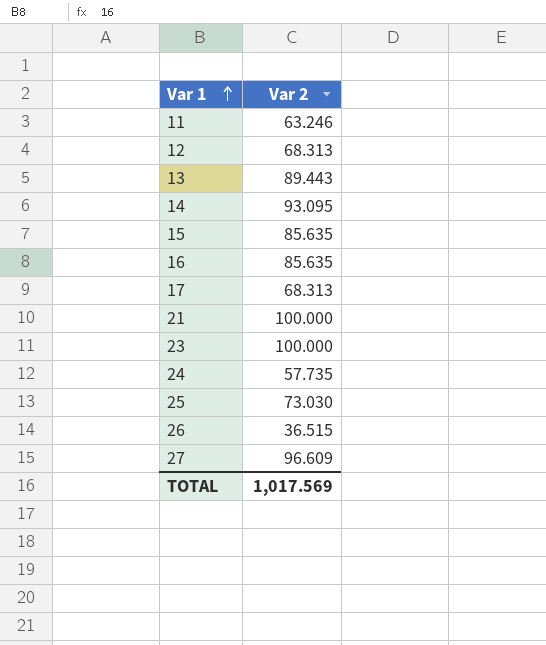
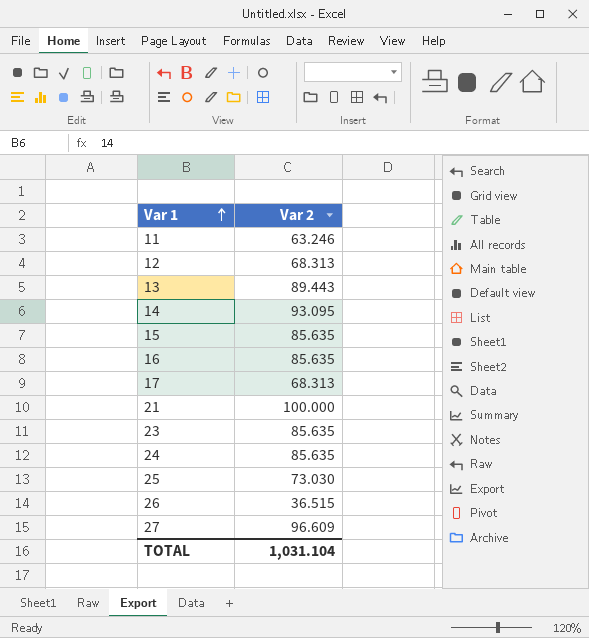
23 | Var 2: 100.000 -> 85.635
24 | Var 2: 57.735 -> 85.635
TOTAL | Var 2: 1,017.569 -> 1,031.104

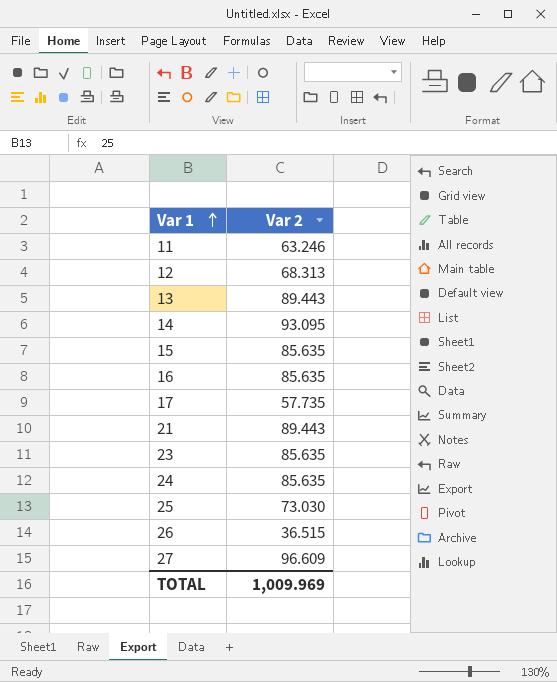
17 | Var 2: 68.313 -> 57.735
21 | Var 2: 100.000 -> 89.443
TOTAL | Var 2: 1,031.104 -> 1,009.969

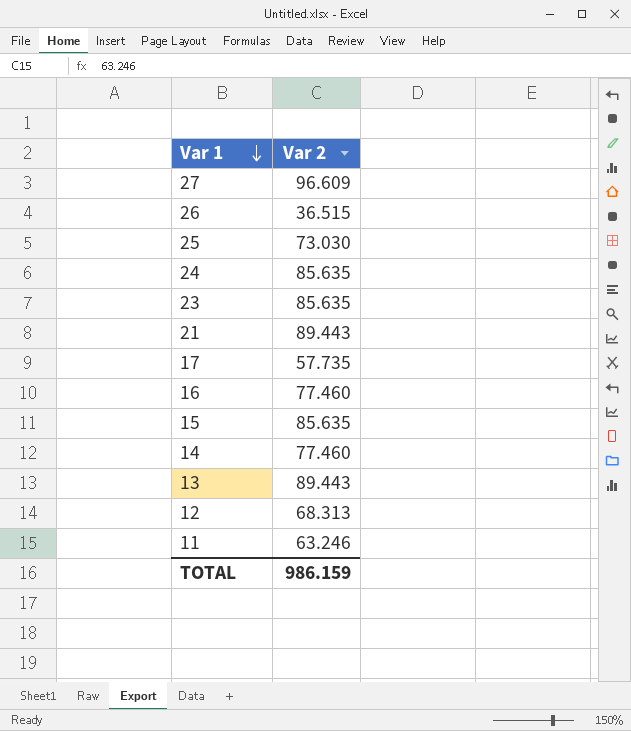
row order: Var 1 ascending -> Var 1 descending
16 | Var 2: 85.635 -> 77.460
14 | Var 2: 93.095 -> 77.460
TOTAL | Var 2: 1,009.969 -> 986.159

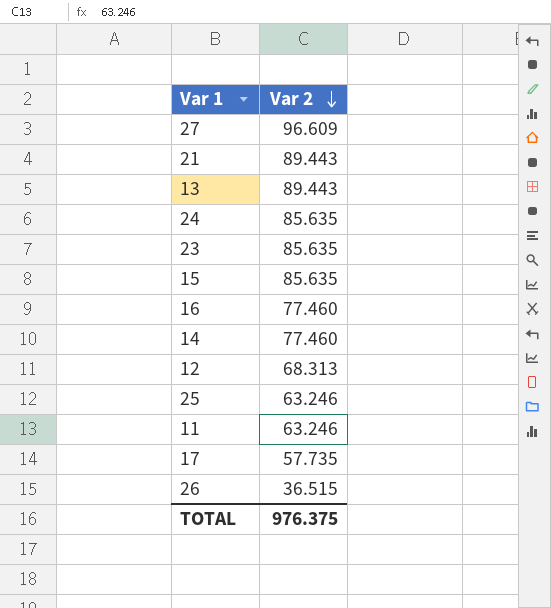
row order: Var 1 descending -> Var 2 descending
25 | Var 2: 73.030 -> 63.246
TOTAL | Var 2: 986.159 -> 976.375

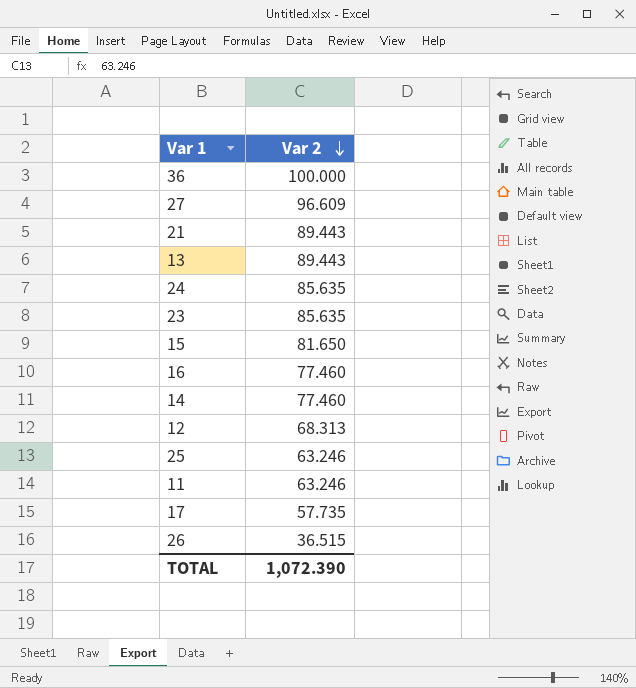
row 36: none -> 100.000
15 | Var 2: 85.635 -> 81.650
TOTAL | Var 2: 976.375 -> 1,072.390

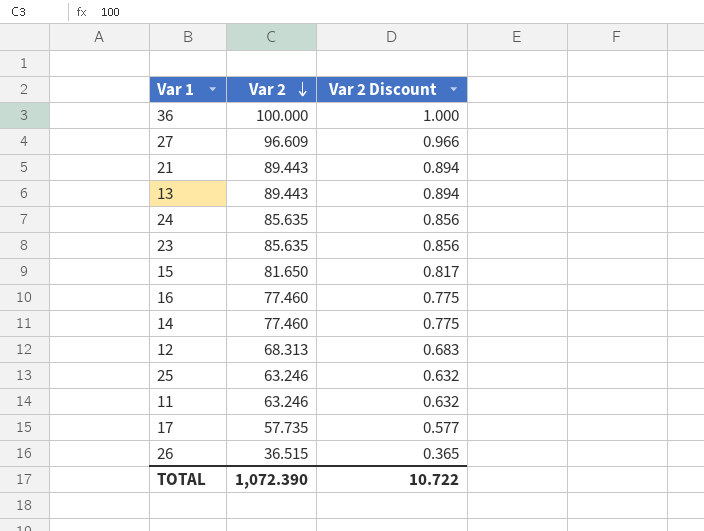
column Var 2 Discount | formula: none -> [Var 2] * 0.01

